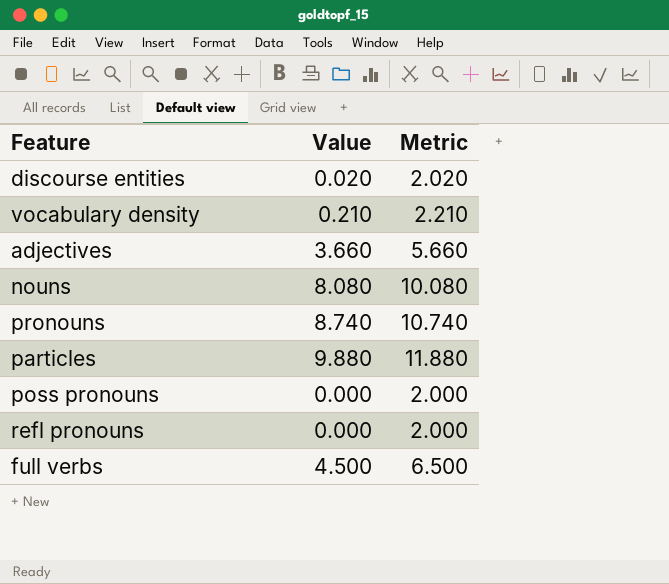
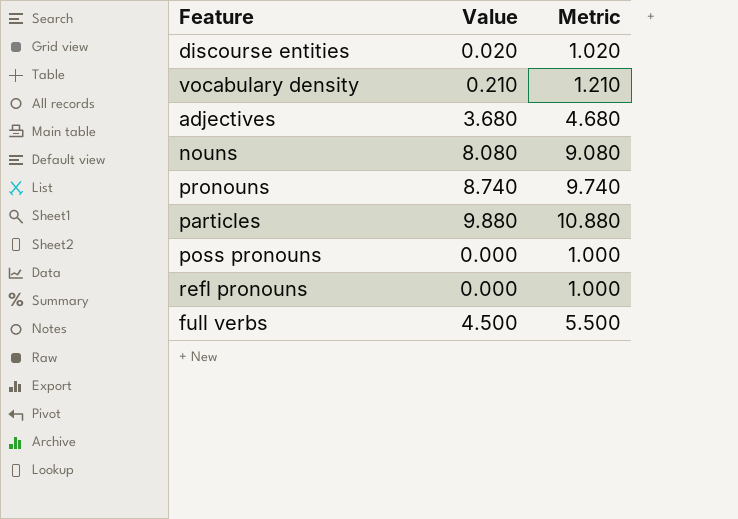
column Metric | formula: [Value] + 2 -> [Value] + 1
adjectives | Value: 3.660 -> 3.680

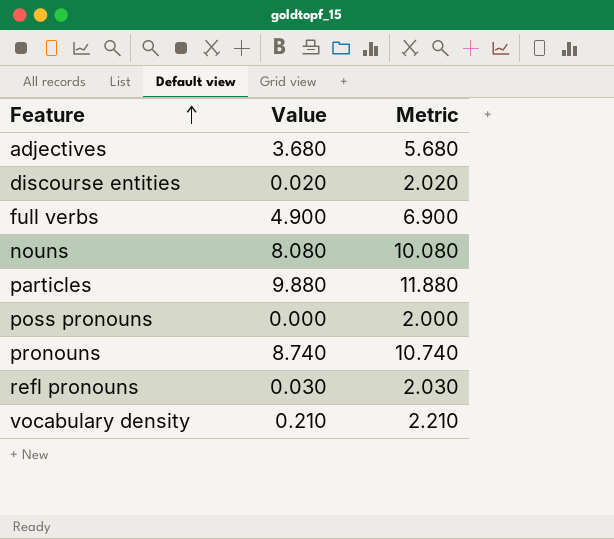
row order: none -> Feature ascending
column Metric | formula: [Value] + 1 -> [Value] + 2
full verbs | Value: 4.500 -> 4.900
refl pronouns | Value: 0.000 -> 0.030

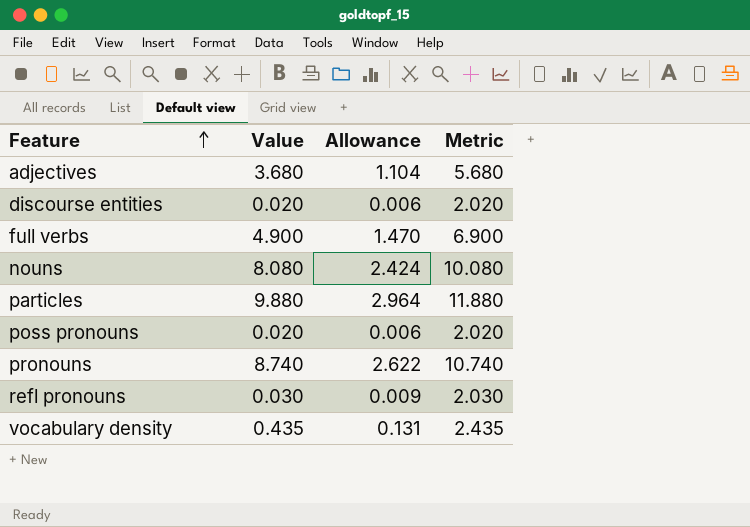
column Allowance | formula: none -> [Value] * 0.3
poss pronouns | Value: 0.000 -> 0.020
poss pronouns | Metric: 2.000 -> 2.020
vocabulary density | Value: 0.210 -> 0.435
vocabulary density | Metric: 2.210 -> 2.435

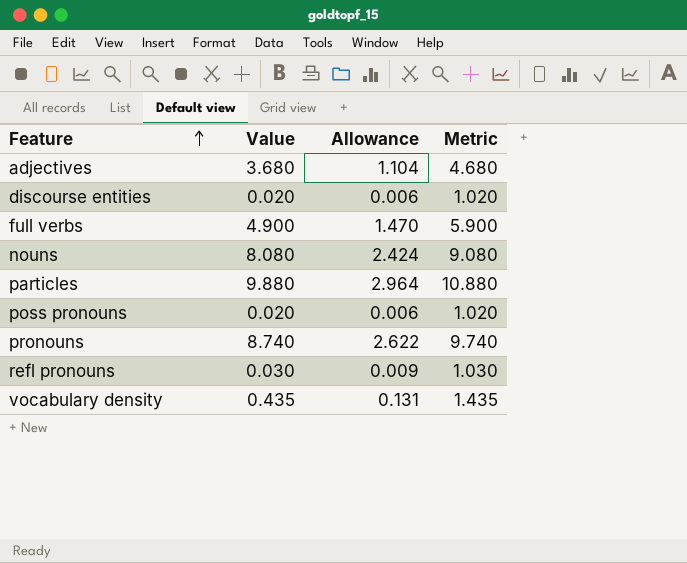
column Metric | formula: [Value] + 2 -> [Value] + 1

